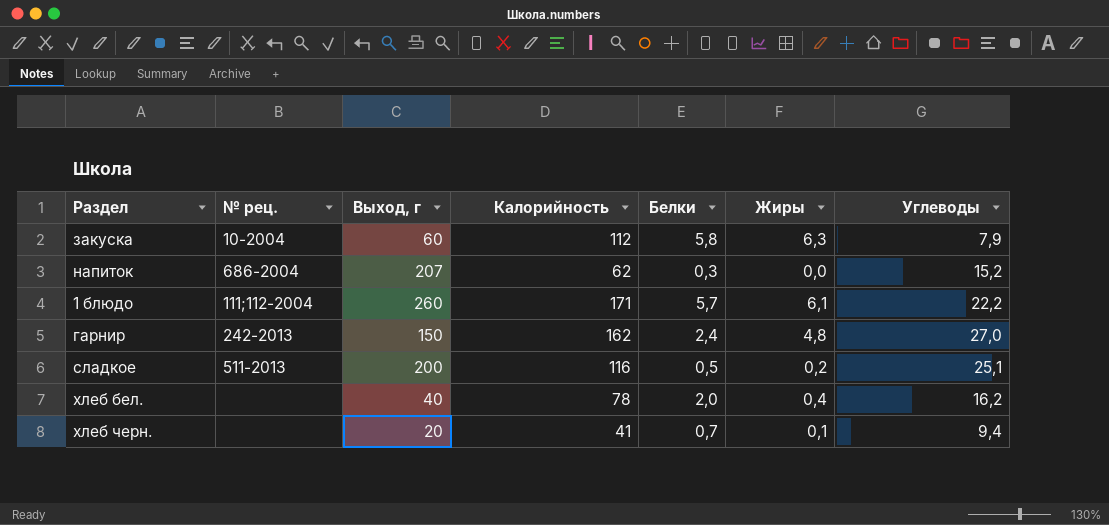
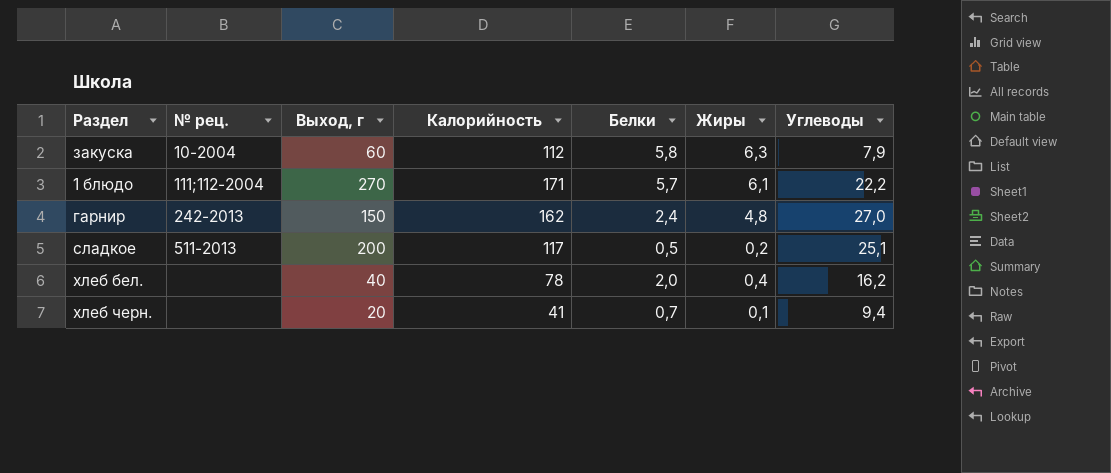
row напиток: 686-2004 | 207 | 62 | 0,3 | 0,0 | 15,2 -> none
1 блюдо | Выход, г: 260 -> 270
сладкое | Калорийность: 116 -> 117

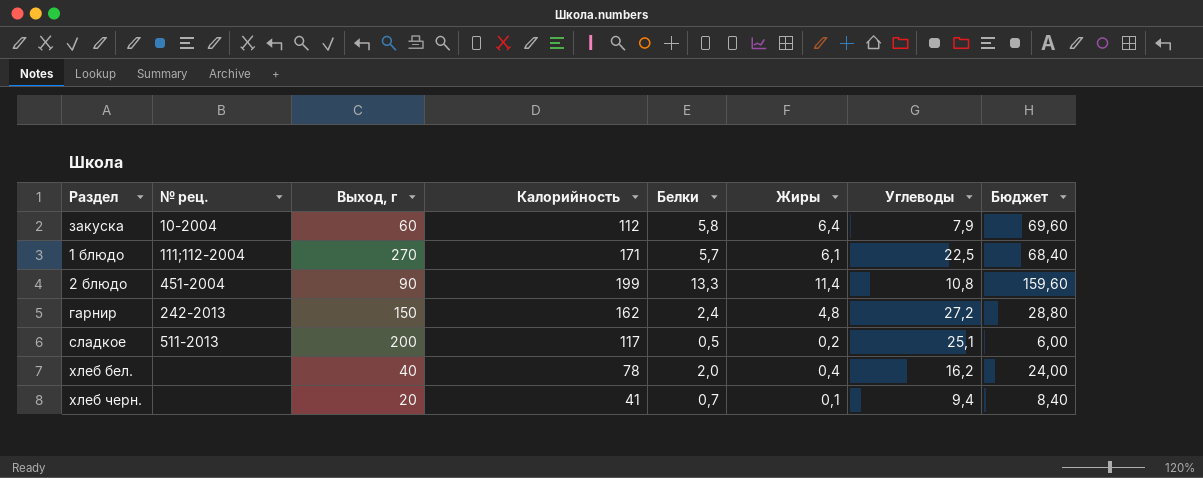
column Бюджет | formula: none -> [Белки] * 12
закуска | Жиры: 6,3 -> 6,4
1 блюдо | Углеводы: 22,2 -> 22,5
row 2 блюдо: none -> 451-2004 | 90 | 199 | 13,3 | 11,4 | 10,8 | 159,60
гарнир | Углеводы: 27,0 -> 27,2

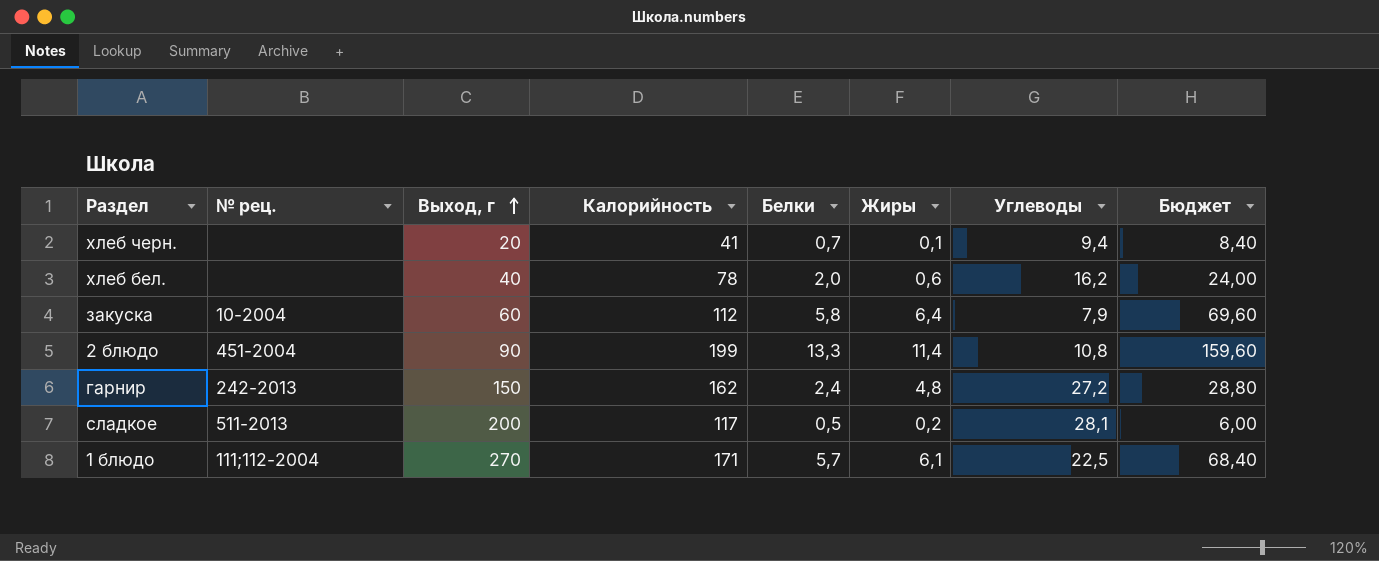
row order: none -> Выход, г ascending
хлеб бел. | Жиры: 0,4 -> 0,6
сладкое | Углеводы: 25,1 -> 28,1

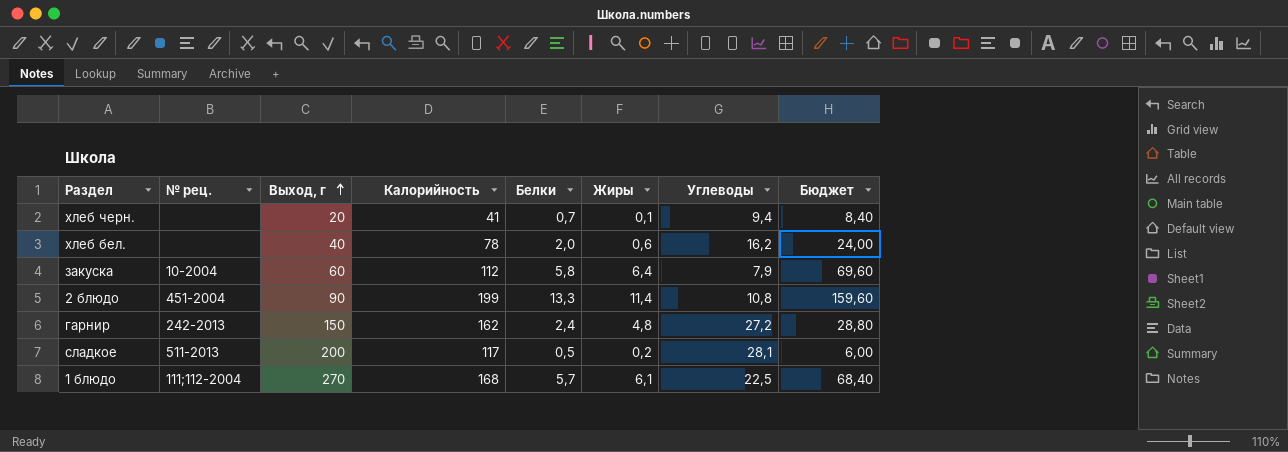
1 блюдо | Калорийность: 171 -> 168

